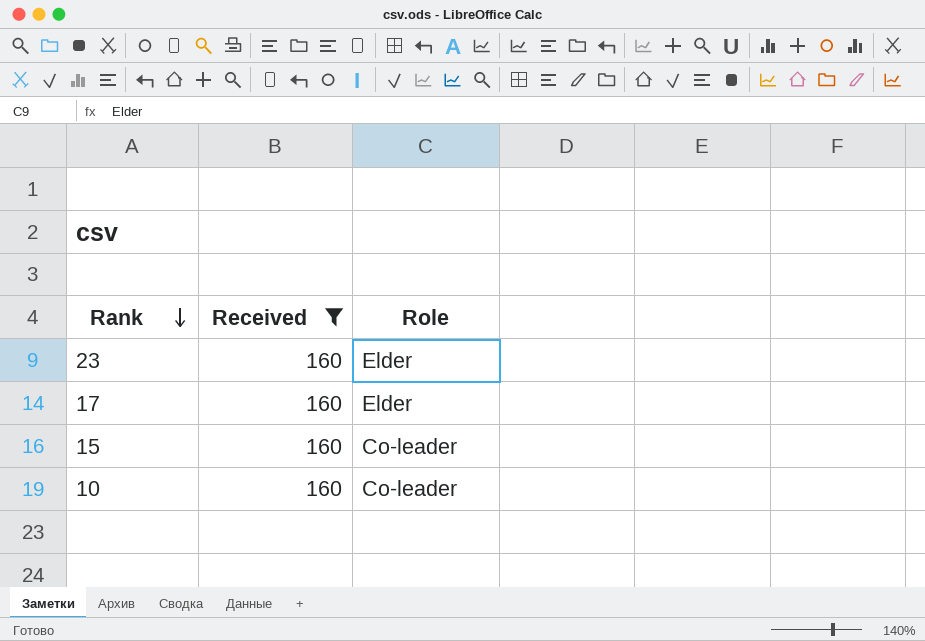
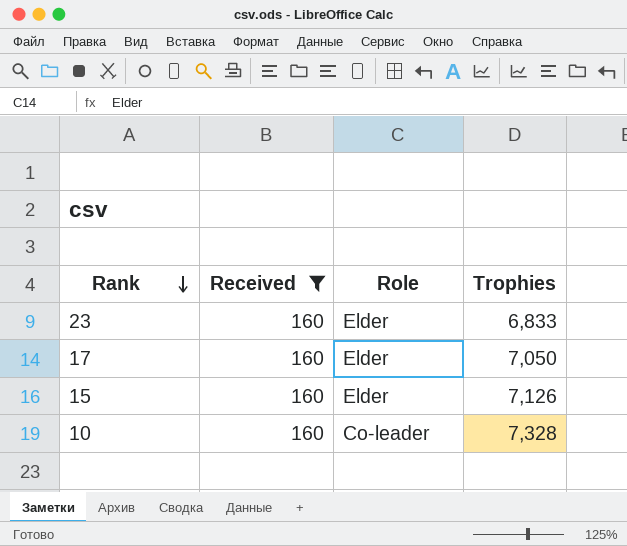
column Trophies | position: none -> 4
15 | Role: Co-leader -> Elder

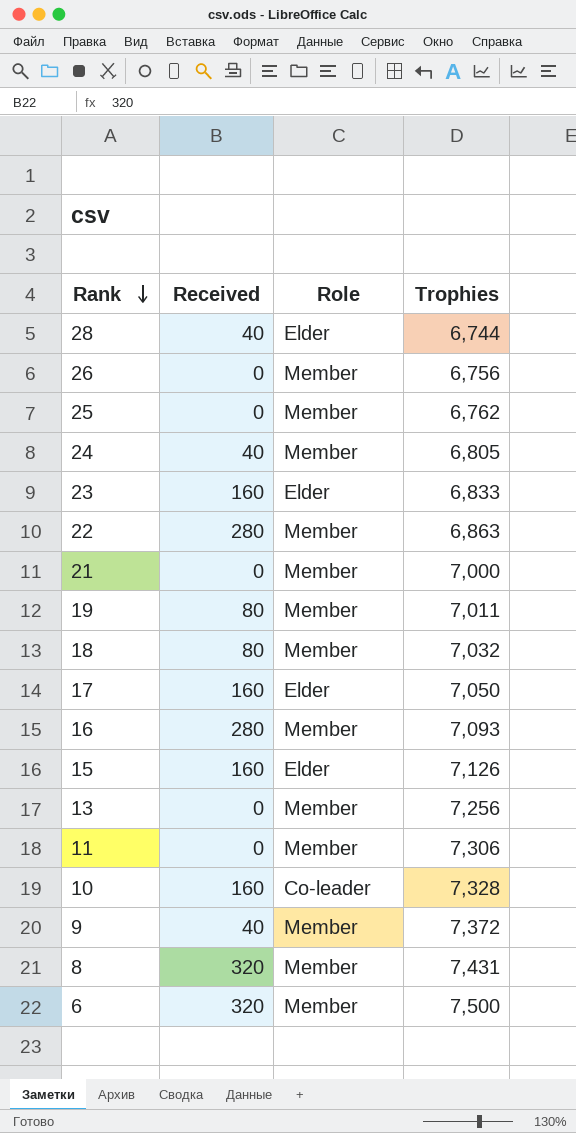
filter: Received = 160 -> none

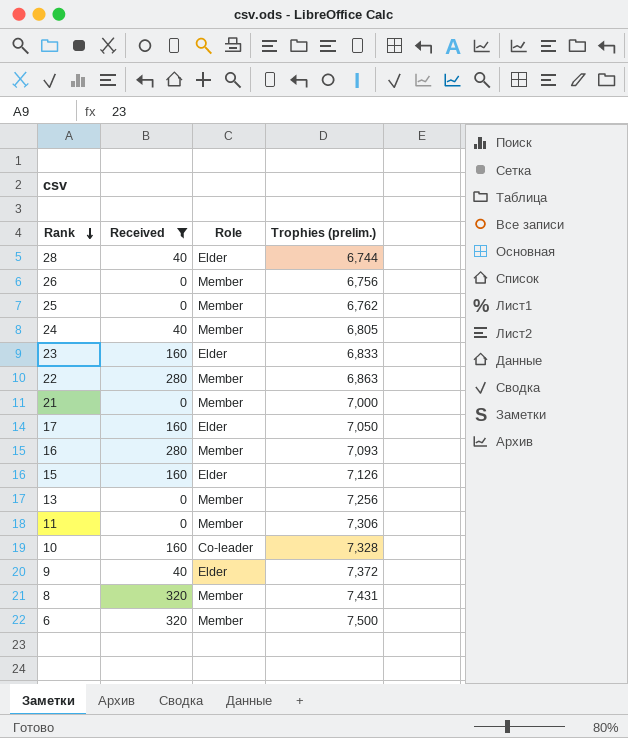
filter: none -> Received != 80
column name: Trophies -> Trophies (prelim.)
9 | Role: Member -> Elder

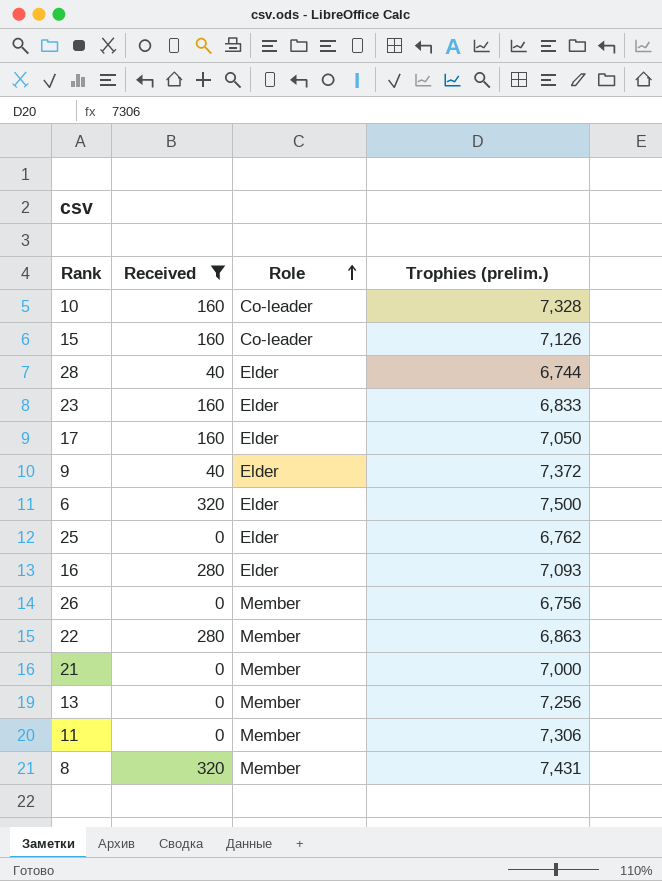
row order: Rank descending -> Role ascending
row 24: 40 | Member | 6,805 -> none
15 | Role: Elder -> Co-leader
6 | Role: Member -> Elder
25 | Role: Member -> Elder
16 | Role: Member -> Elder

